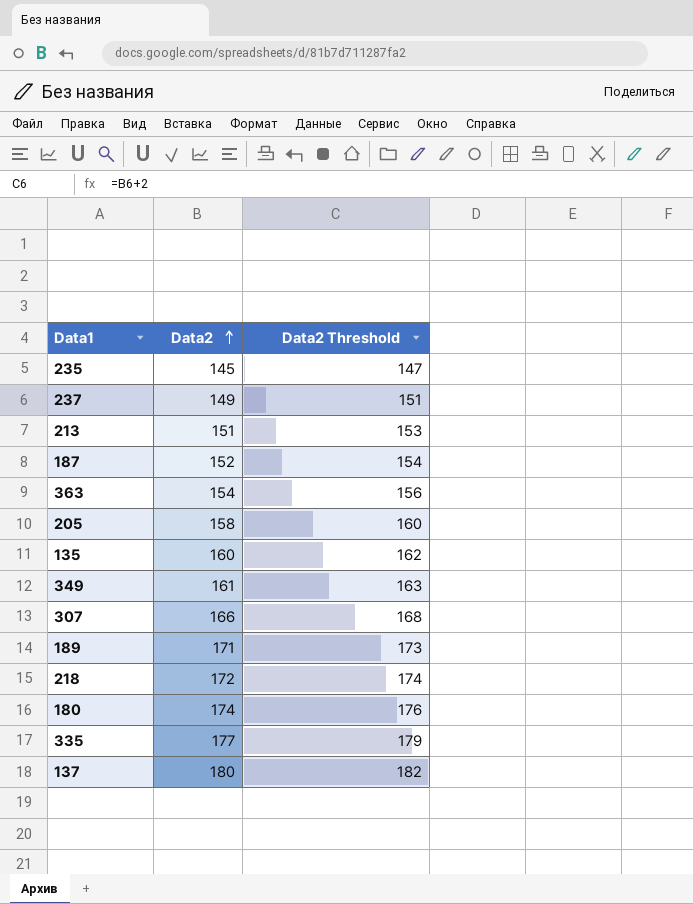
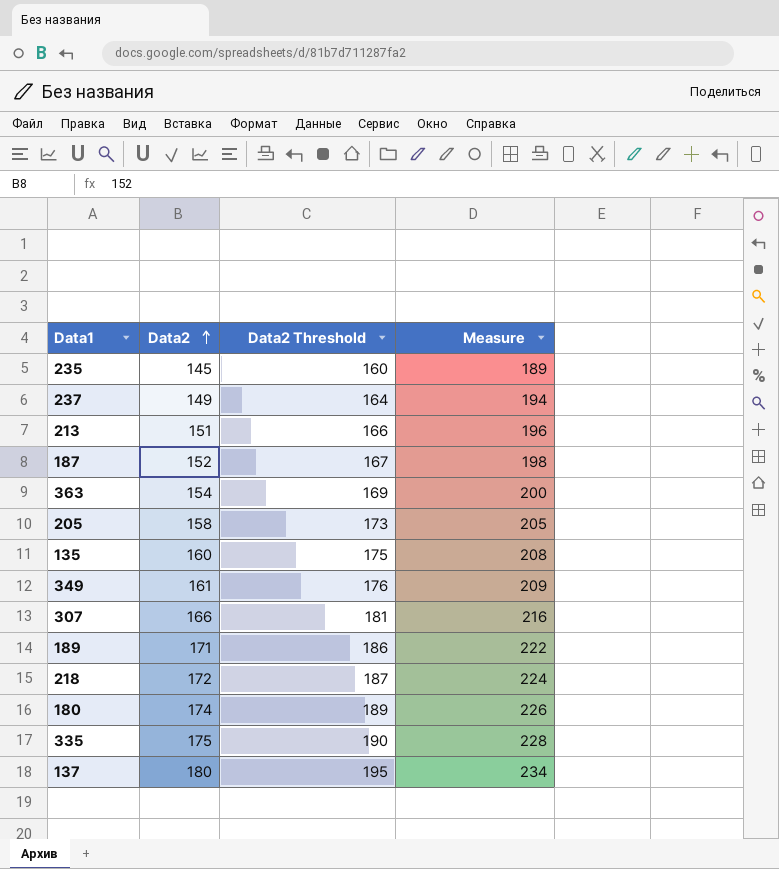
column Data2 Threshold | formula: [Data2] + 2 -> [Data2] + 15
column Measure | formula: none -> [Data2] * 1.3
335 | Data2: 177 -> 175

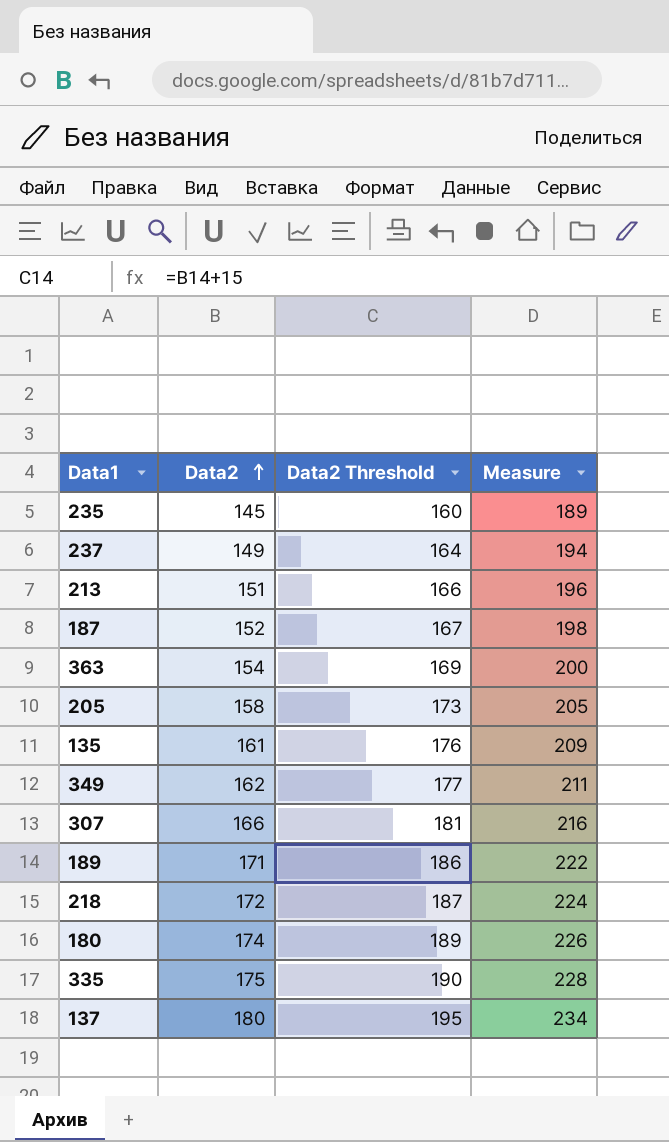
135 | Data2: 160 -> 161
135 | Data2 Threshold: 175 -> 176
135 | Measure: 208 -> 209
349 | Data2: 161 -> 162
349 | Data2 Threshold: 176 -> 177
349 | Measure: 209 -> 211

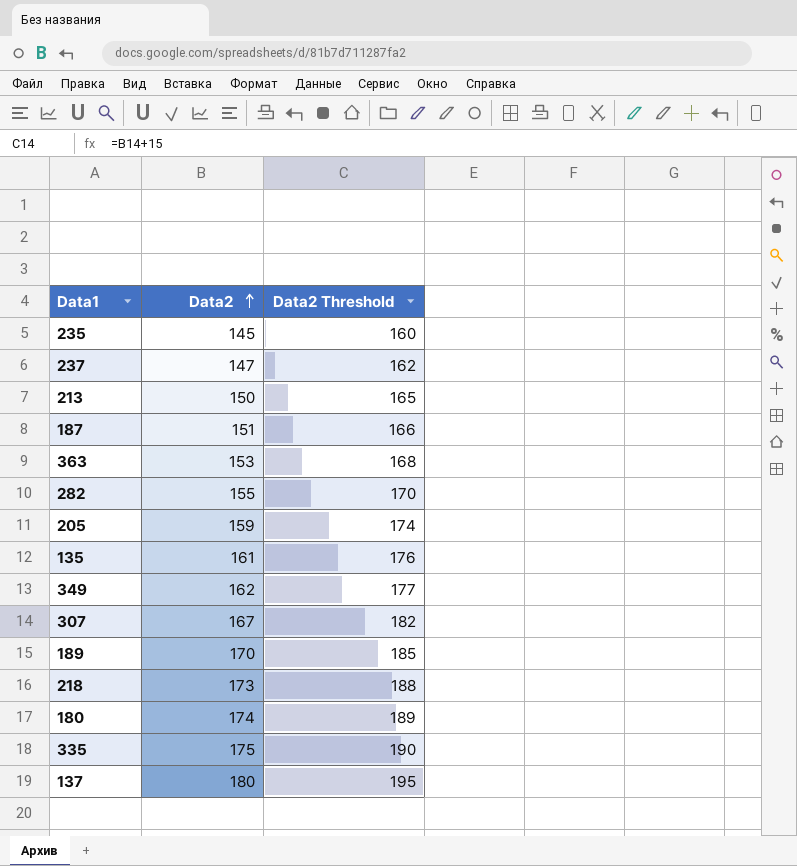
column Measure | formula: [Data2] * 1.3 -> none
237 | Data2: 149 -> 147
237 | Data2 Threshold: 164 -> 162
213 | Data2: 151 -> 150
213 | Data2 Threshold: 166 -> 165
187 | Data2: 152 -> 151
187 | Data2 Threshold: 167 -> 166
363 | Data2: 154 -> 153
363 | Data2 Threshold: 169 -> 168
row 282: none -> 155 | 170
205 | Data2: 158 -> 159
205 | Data2 Threshold: 173 -> 174
307 | Data2: 166 -> 167
307 | Data2 Threshold: 181 -> 182
189 | Data2: 171 -> 170
189 | Data2 Threshold: 186 -> 185
218 | Data2: 172 -> 173
218 | Data2 Threshold: 187 -> 188

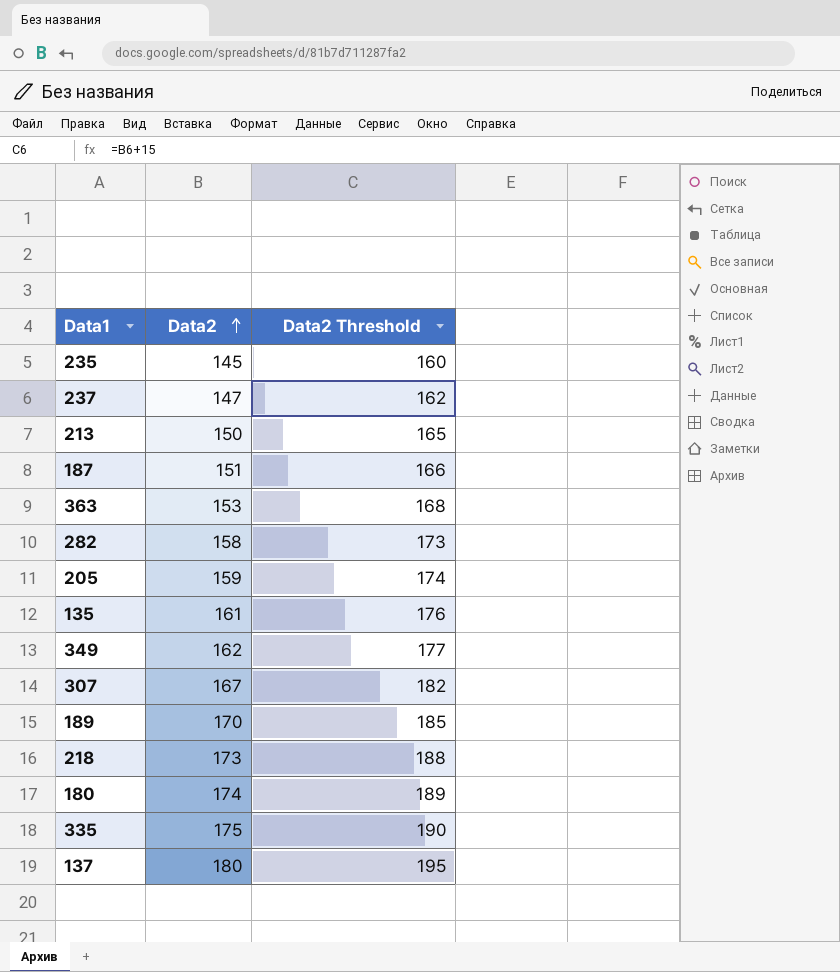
282 | Data2: 155 -> 158
282 | Data2 Threshold: 170 -> 173

